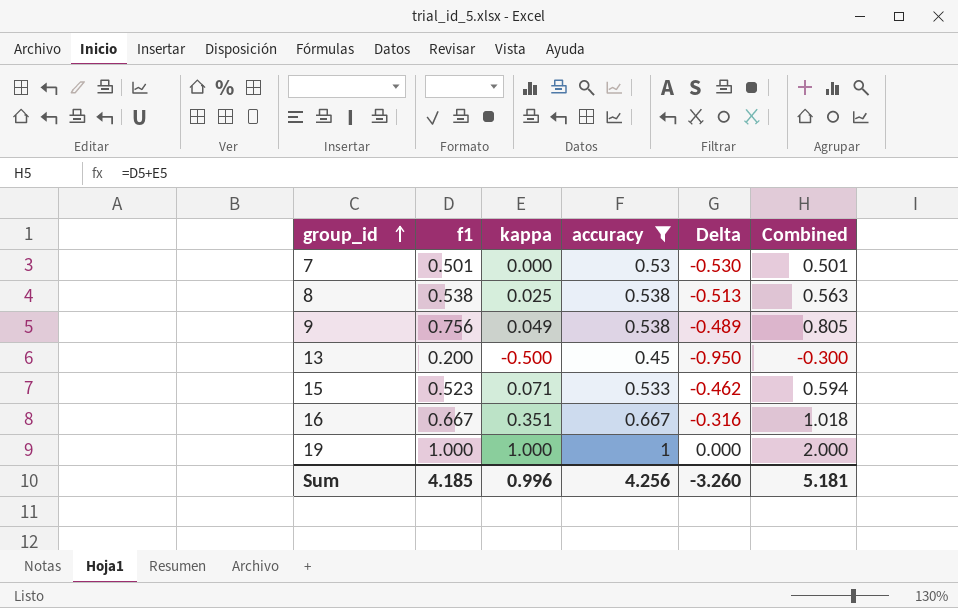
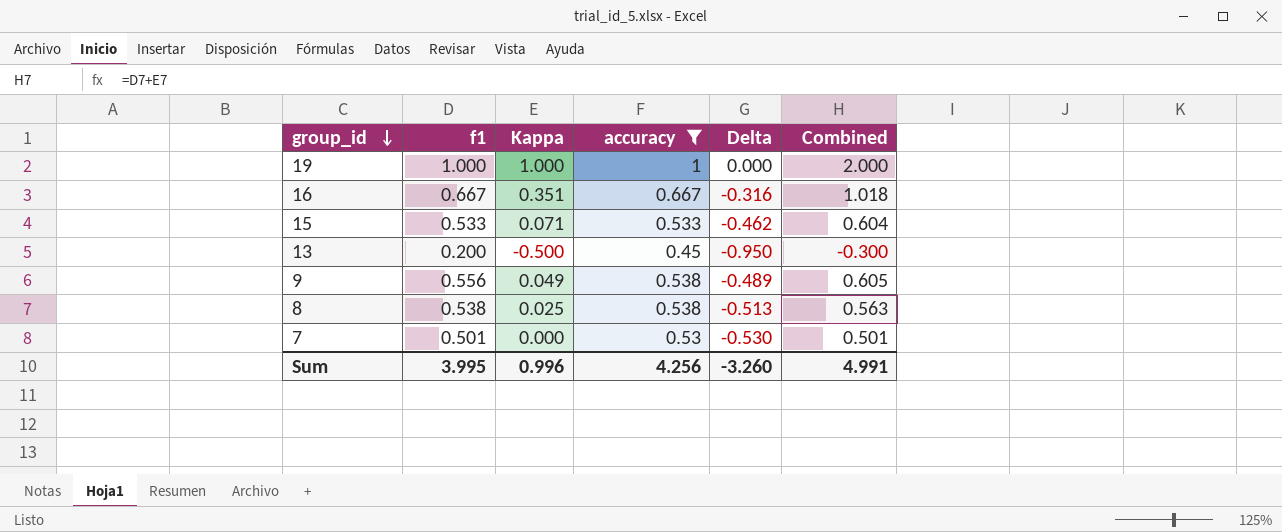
row order: group_id ascending -> group_id descending
column name: kappa -> Kappa
15 | f1: 0.523 -> 0.533
15 | Combined: 0.594 -> 0.604
9 | f1: 0.756 -> 0.556
9 | Combined: 0.805 -> 0.605
Sum | f1: 4.185 -> 3.995
Sum | Combined: 5.181 -> 4.991

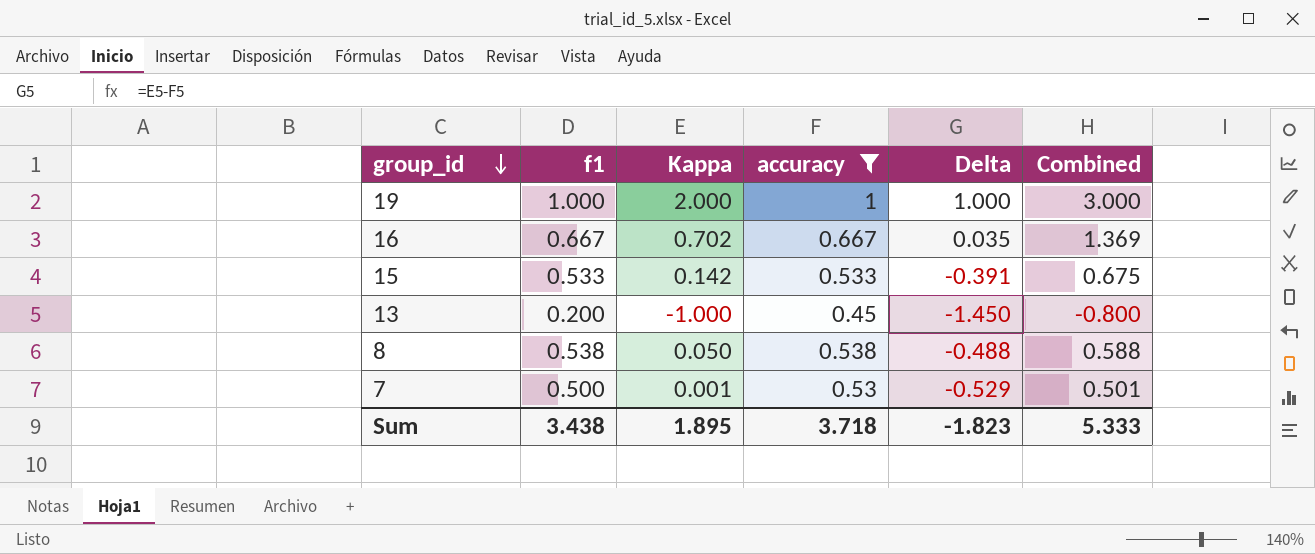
row 9: 0.556 | 0.049 | 0.538 | -0.489 | 0.605 -> none
19 | Kappa: 1.000 -> 2.000
19 | Delta: 0.000 -> 1.000
19 | Combined: 2.000 -> 3.000
16 | Kappa: 0.351 -> 0.702
16 | Delta: -0.316 -> 0.035
16 | Combined: 1.018 -> 1.369
15 | Kappa: 0.071 -> 0.142
15 | Delta: -0.462 -> -0.391
15 | Combined: 0.604 -> 0.675
13 | Kappa: -0.500 -> -1.000
13 | Delta: -0.950 -> -1.450
13 | Combined: -0.300 -> -0.800
8 | Kappa: 0.025 -> 0.050
8 | Delta: -0.513 -> -0.488
8 | Combined: 0.563 -> 0.588
7 | f1: 0.501 -> 0.500
7 | Kappa: 0.000 -> 0.001
7 | Delta: -0.530 -> -0.529
Sum | f1: 3.995 -> 3.438
Sum | Kappa: 0.996 -> 1.895
Sum | accuracy: 4.256 -> 3.718
Sum | Delta: -3.260 -> -1.823
Sum | Combined: 4.991 -> 5.333

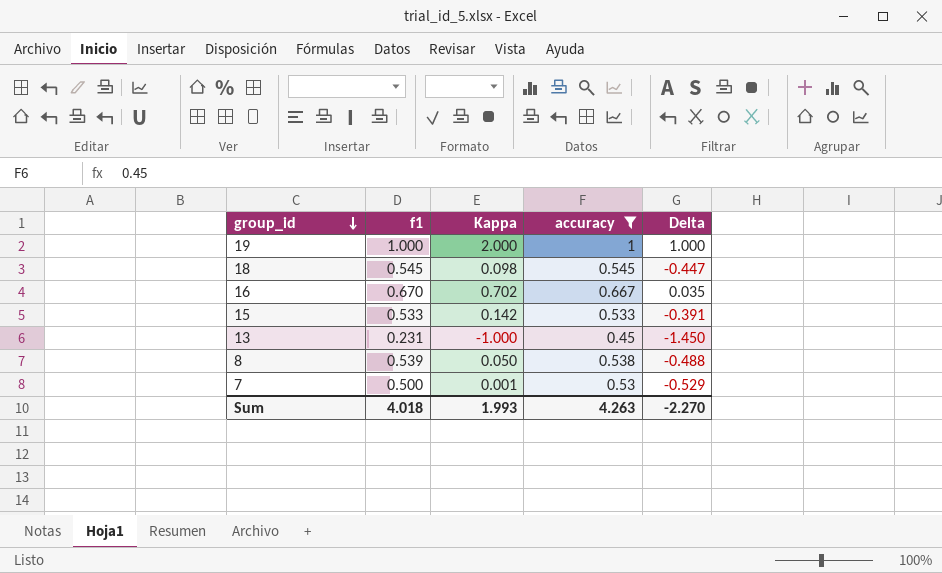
column Combined | formula: [f1] + [Kappa] -> none
row 18: none -> 0.545 | 0.098 | 0.545 | -0.447
16 | f1: 0.667 -> 0.670
13 | f1: 0.200 -> 0.231
8 | f1: 0.538 -> 0.539
Sum | f1: 3.438 -> 4.018
Sum | Kappa: 1.895 -> 1.993
Sum | accuracy: 3.718 -> 4.263
Sum | Delta: -1.823 -> -2.270

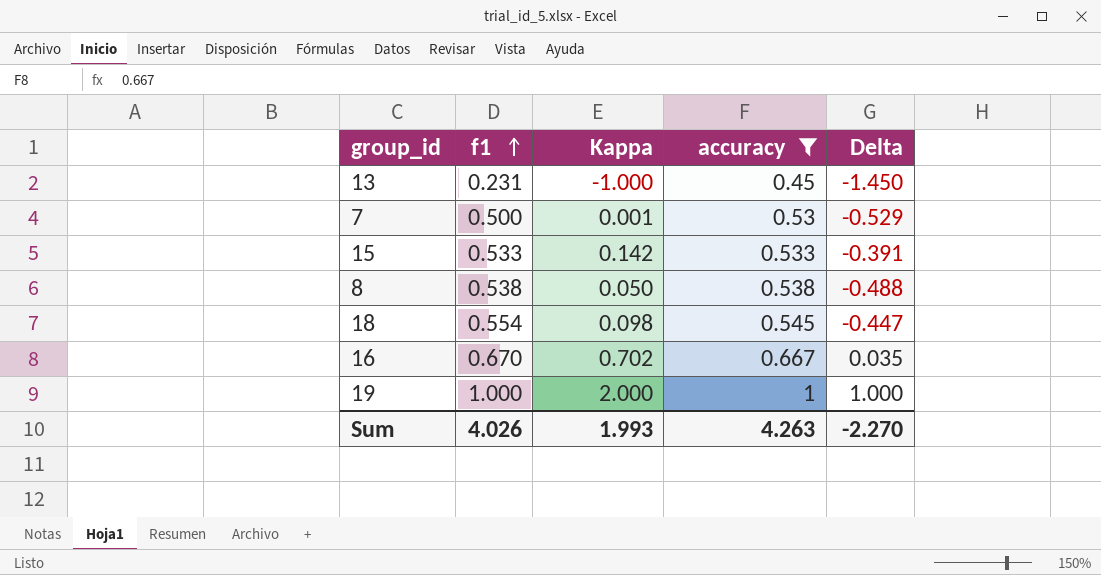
row order: group_id descending -> f1 ascending
8 | f1: 0.539 -> 0.538
18 | f1: 0.545 -> 0.554
Sum | f1: 4.018 -> 4.026

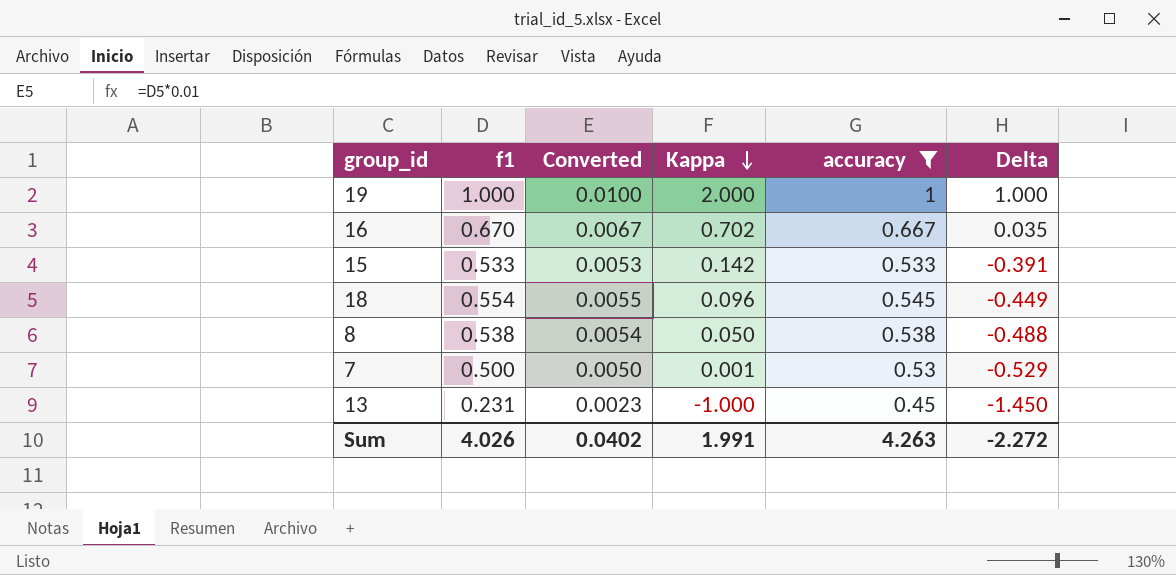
row order: f1 ascending -> Kappa descending
column Converted | formula: none -> [f1] * 0.01
18 | Kappa: 0.098 -> 0.096
18 | Delta: -0.447 -> -0.449
Sum | Kappa: 1.993 -> 1.991
Sum | Delta: -2.270 -> -2.272

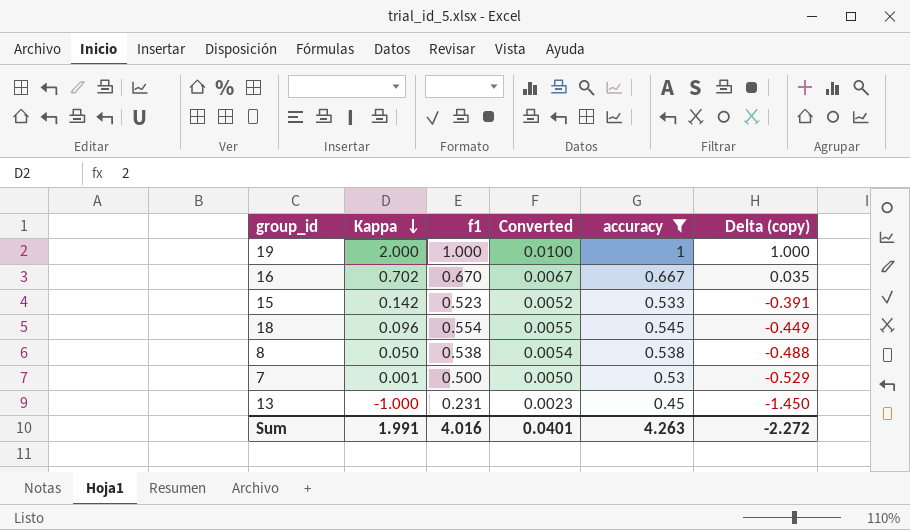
column Kappa | position: 4 -> 2
column name: Delta -> Delta (copy)
15 | f1: 0.533 -> 0.523
15 | Converted: 0.0053 -> 0.0052
Sum | f1: 4.026 -> 4.016
Sum | Converted: 0.0402 -> 0.0401

